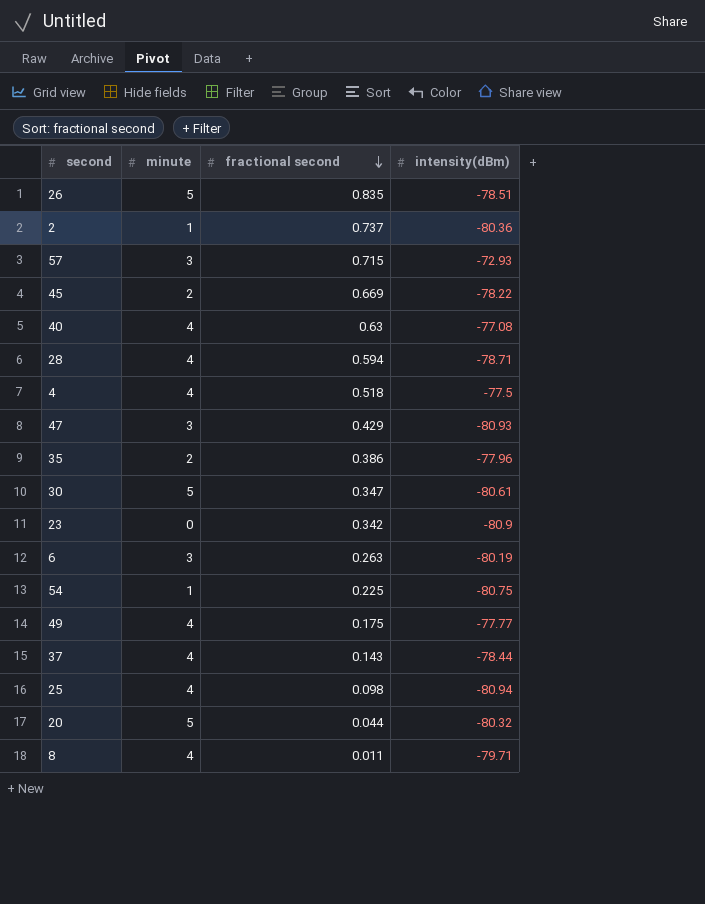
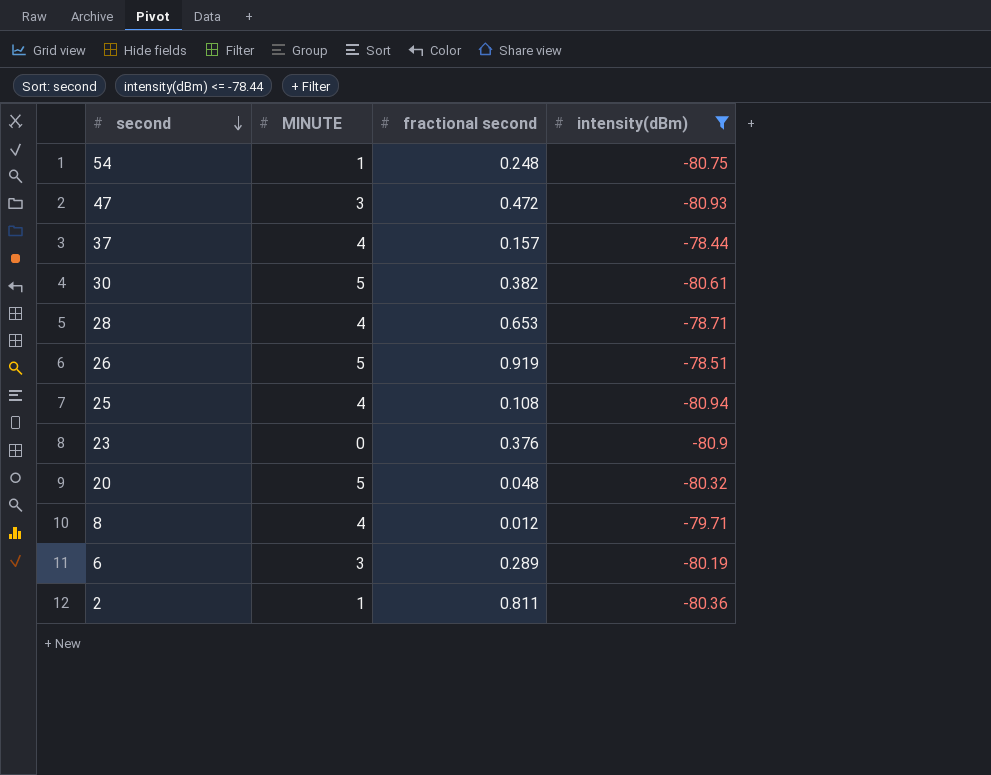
filter: none -> intensity(dBm) <= -78.44
row order: fractional second descending -> second descending
column name: minute -> MINUTE
54 | fractional second: 0.225 -> 0.248
47 | fractional second: 0.429 -> 0.472
37 | fractional second: 0.143 -> 0.157
30 | fractional second: 0.347 -> 0.382
28 | fractional second: 0.594 -> 0.653
26 | fractional second: 0.835 -> 0.919
25 | fractional second: 0.098 -> 0.108
23 | fractional second: 0.342 -> 0.376
20 | fractional second: 0.044 -> 0.048
8 | fractional second: 0.011 -> 0.012
6 | fractional second: 0.263 -> 0.289
2 | fractional second: 0.737 -> 0.811

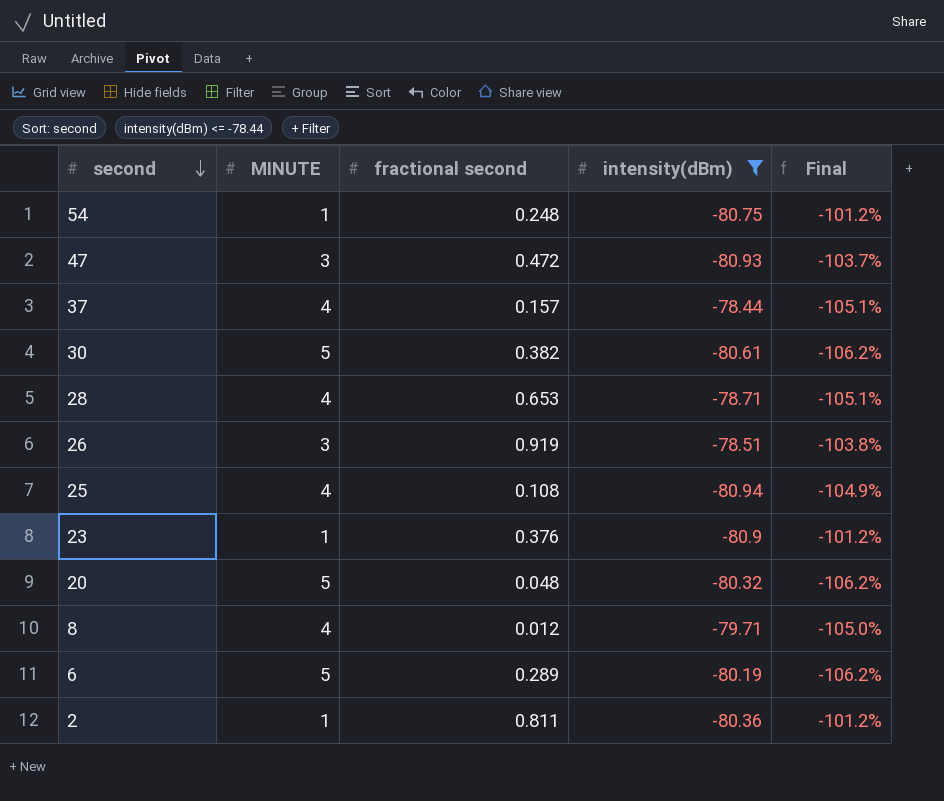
column Final | formula: none -> ([MINUTE] - [intensity(dBm)]) / [intensity(dBm)]
26 | MINUTE: 5 -> 3
23 | MINUTE: 0 -> 1
6 | MINUTE: 3 -> 5

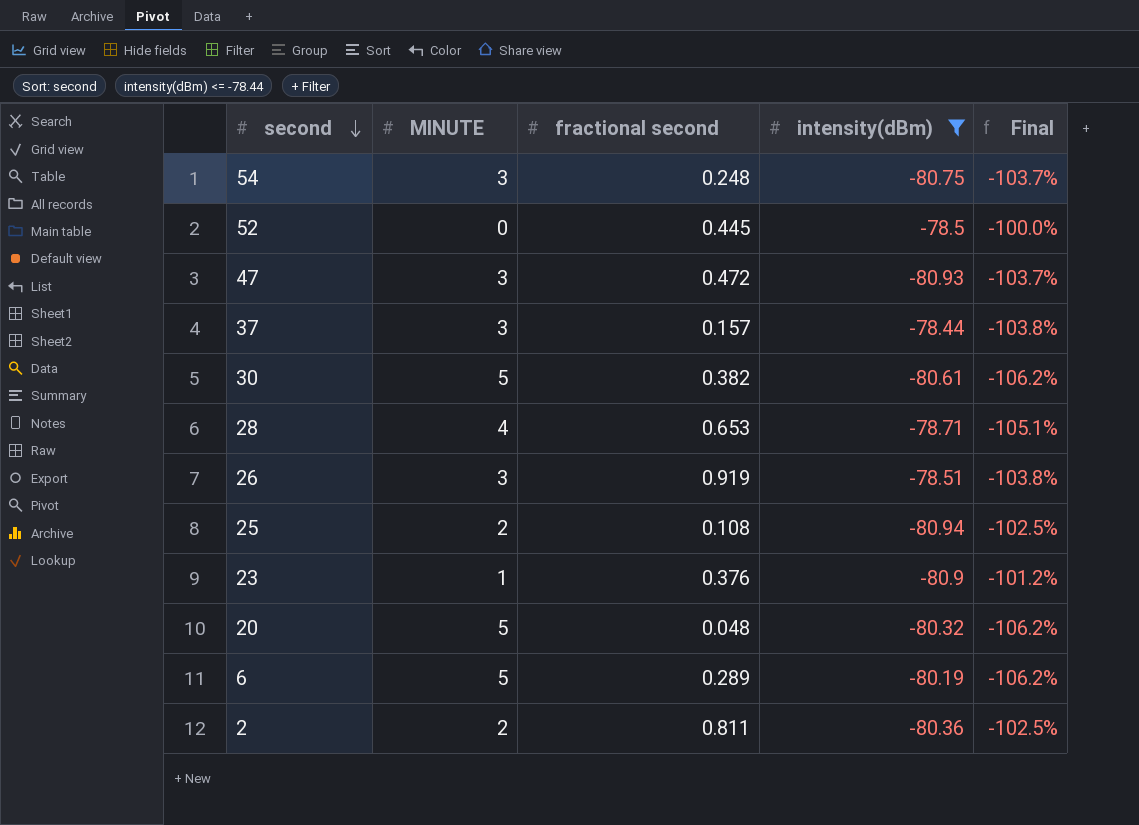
row 8: 4 | 0.012 | -79.71 | -105.0% -> none
54 | MINUTE: 1 -> 3
54 | Final: -101.2% -> -103.7%
row 52: none -> 0 | 0.445 | -78.5 | -100.0%
37 | MINUTE: 4 -> 3
37 | Final: -105.1% -> -103.8%
25 | MINUTE: 4 -> 2
25 | Final: -104.9% -> -102.5%
2 | MINUTE: 1 -> 2
2 | Final: -101.2% -> -102.5%

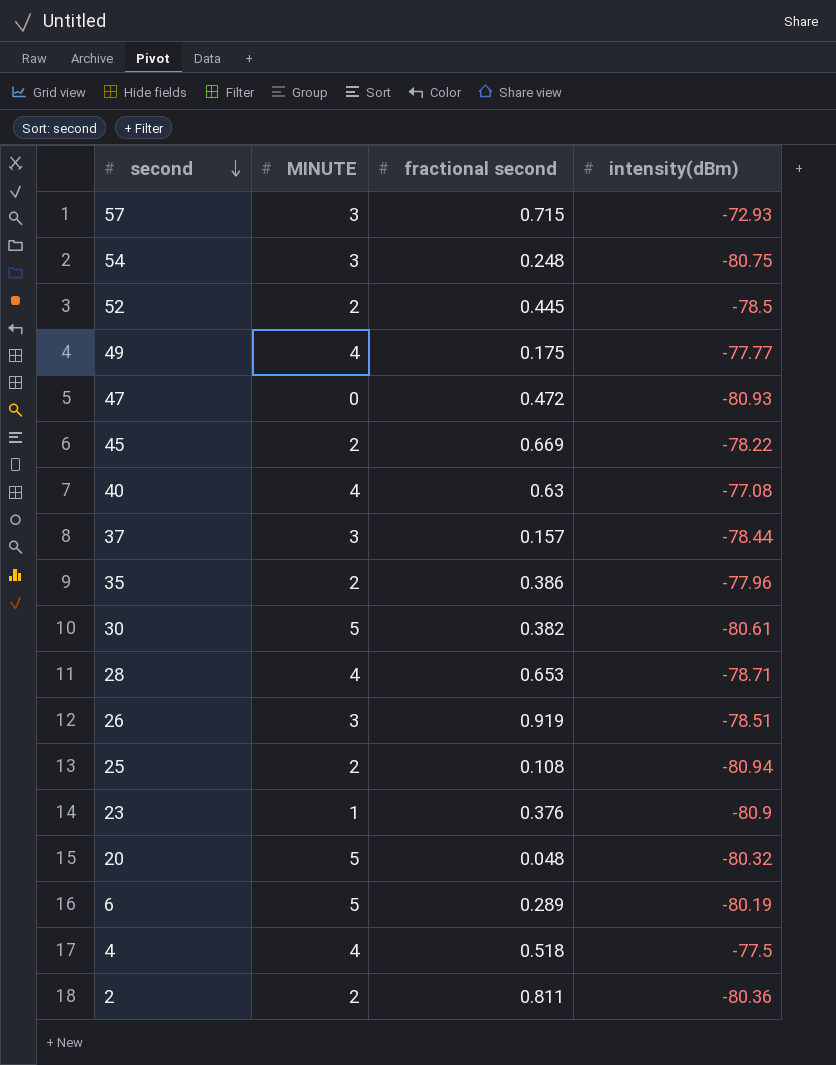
filter: intensity(dBm) <= -78.44 -> none
column Final | formula: ([MINUTE] - [intensity(dBm)]) / [intensity(dBm)] -> none
52 | MINUTE: 0 -> 2
47 | MINUTE: 3 -> 0

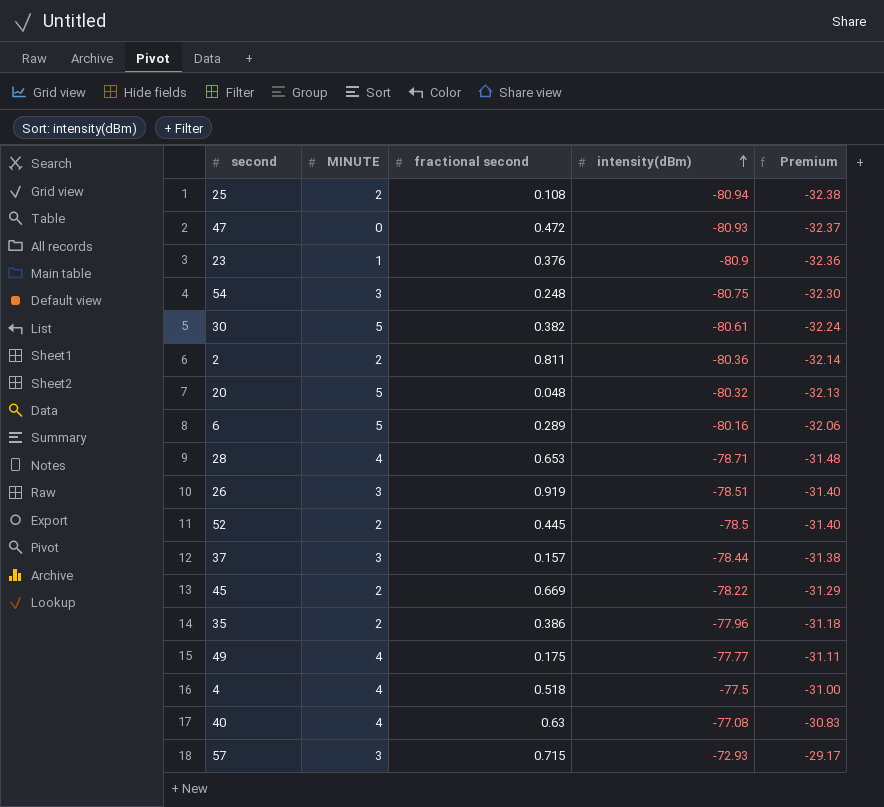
row order: second descending -> intensity(dBm) ascending
column Premium | formula: none -> [intensity(dBm)] * 0.4
6 | intensity(dBm): -80.19 -> -80.16

